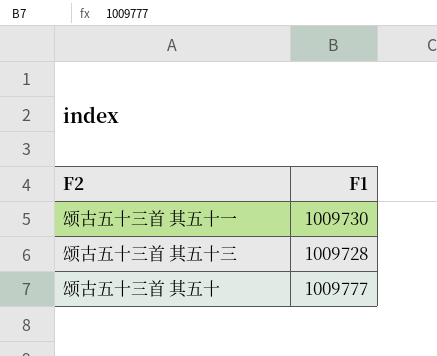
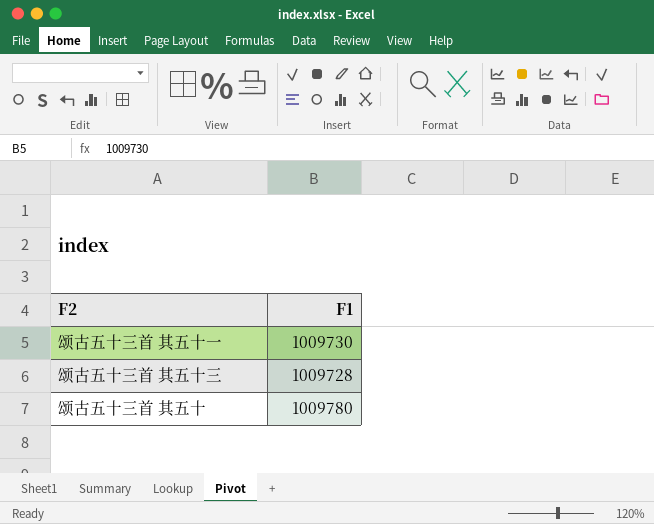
颂古五十三首 其五十 | F1: 1009777 -> 1009780

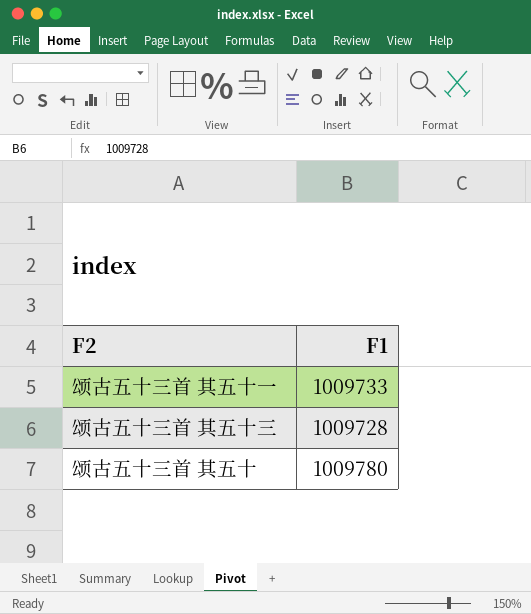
颂古五十三首 其五十一 | F1: 1009730 -> 1009733

